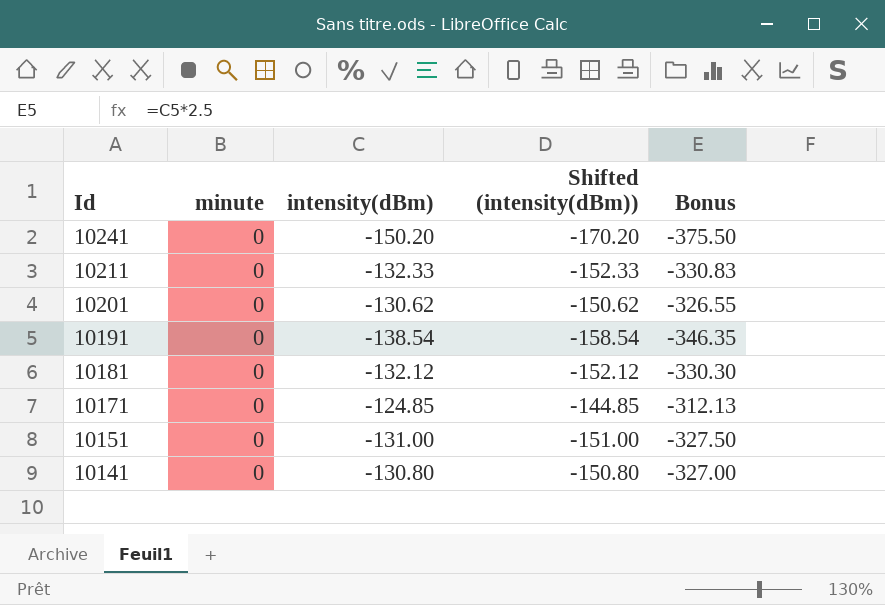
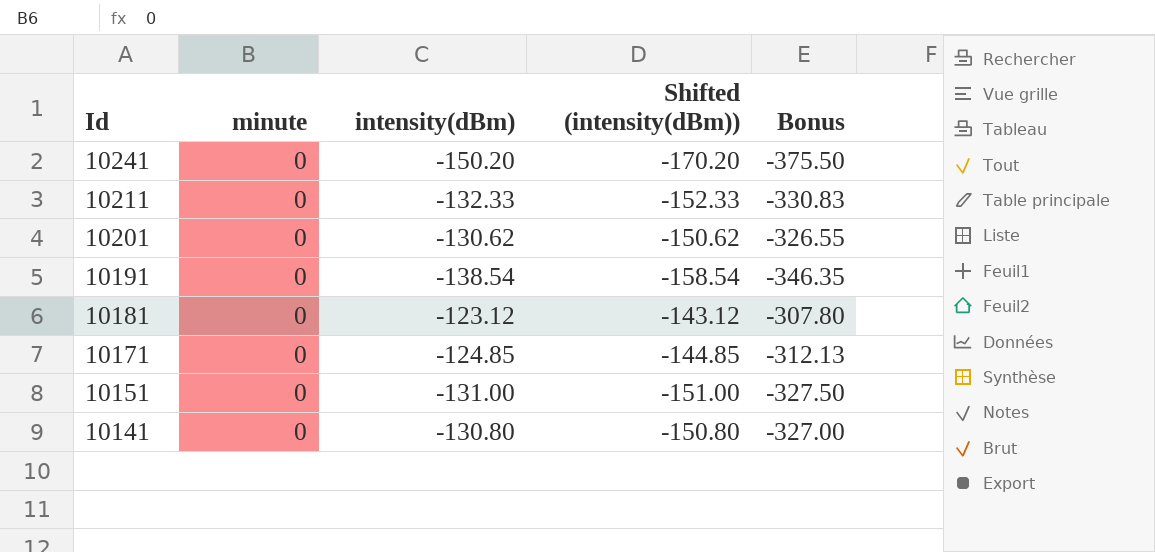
10181 | intensity(dBm): -132.12 -> -123.12
10181 | Shifted (intensity(dBm)): -152.12 -> -143.12
10181 | Bonus: -330.30 -> -307.80

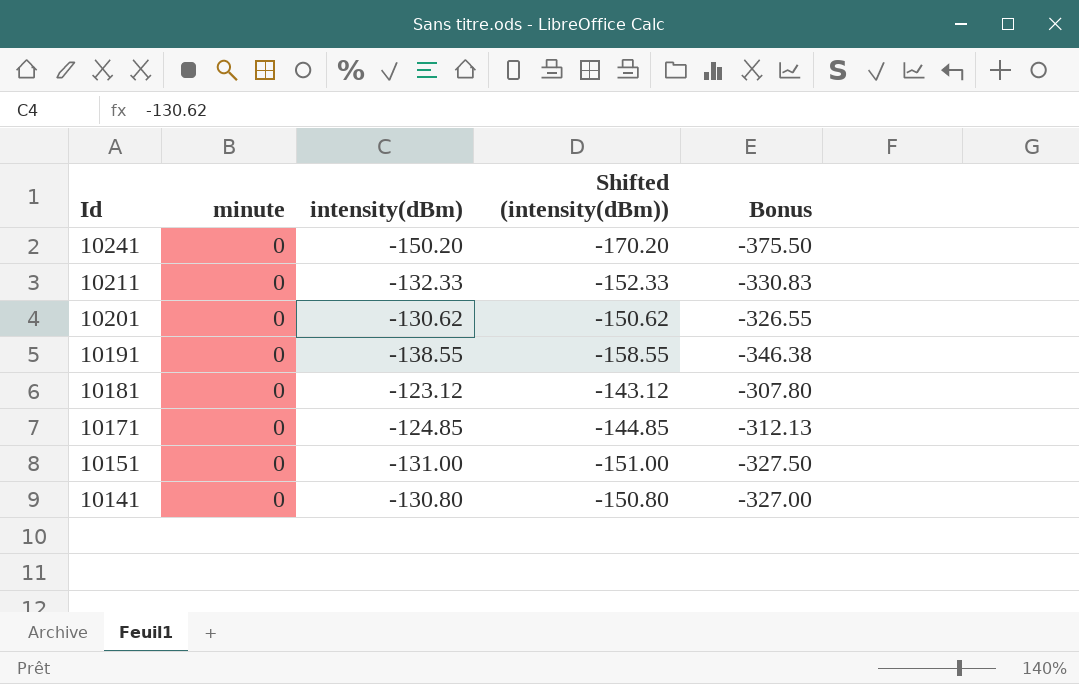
10191 | intensity(dBm): -138.54 -> -138.55
10191 | Shifted (intensity(dBm)): -158.54 -> -158.55
10191 | Bonus: -346.35 -> -346.38

